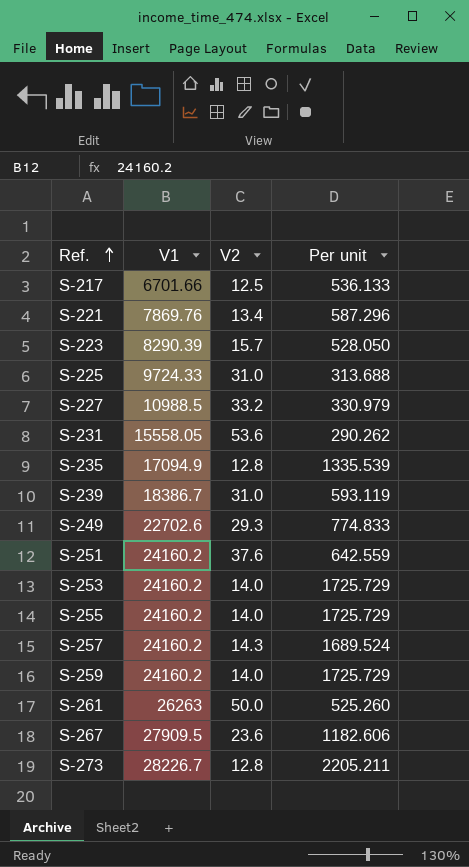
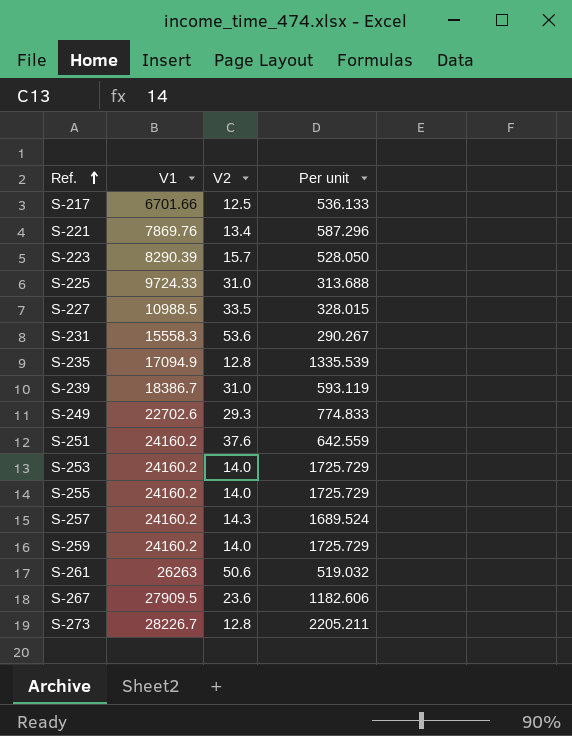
S-227 | V2: 33.2 -> 33.5
S-227 | Per unit: 330.979 -> 328.015
S-231 | V1: 15558.05 -> 15558.3
S-231 | Per unit: 290.262 -> 290.267
S-261 | V2: 50.0 -> 50.6
S-261 | Per unit: 525.260 -> 519.032

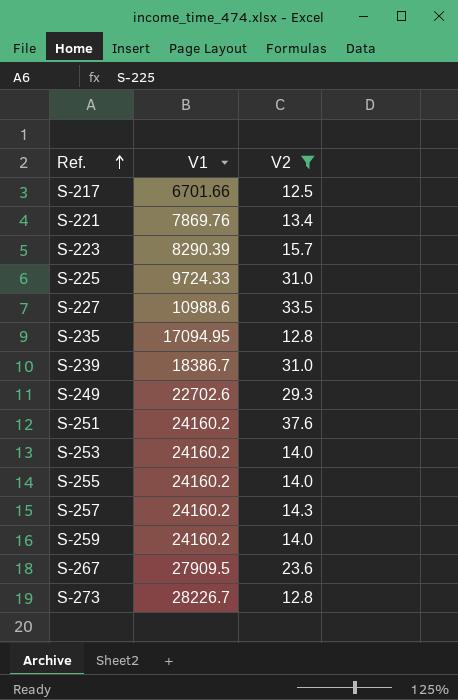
filter: none -> V2 <= 37.6
column Per unit | formula: [V1] / [V2] -> none
S-227 | V1: 10988.5 -> 10988.6
S-235 | V1: 17094.9 -> 17094.95

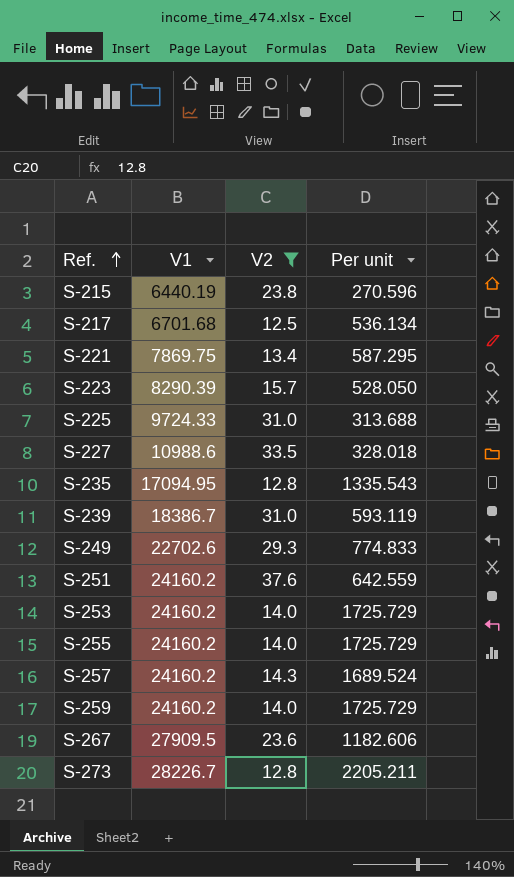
column Per unit | formula: none -> [V1] / [V2]
row S-215: none -> 6440.19 | 23.8 | 270.596
S-217 | V1: 6701.66 -> 6701.68
S-221 | V1: 7869.76 -> 7869.75

